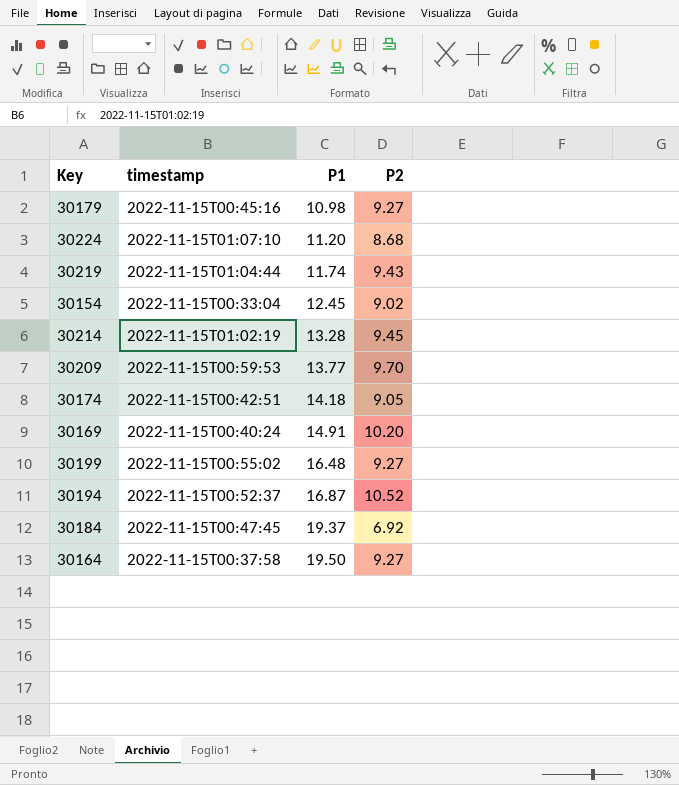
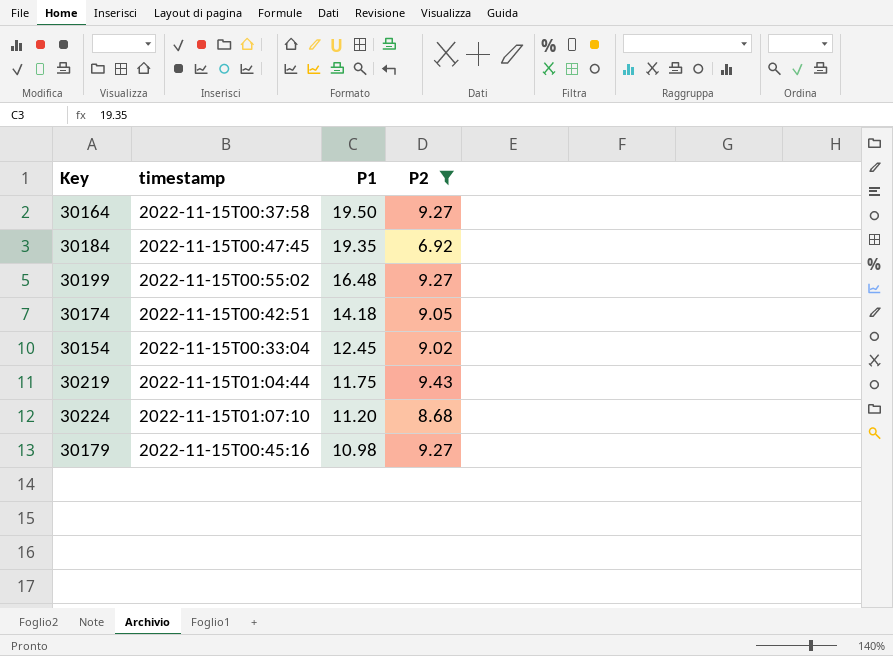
filter: none -> P2 <= 9.43
row order: P1 ascending -> P1 descending
30184 | P1: 19.37 -> 19.35
30219 | P1: 11.74 -> 11.75

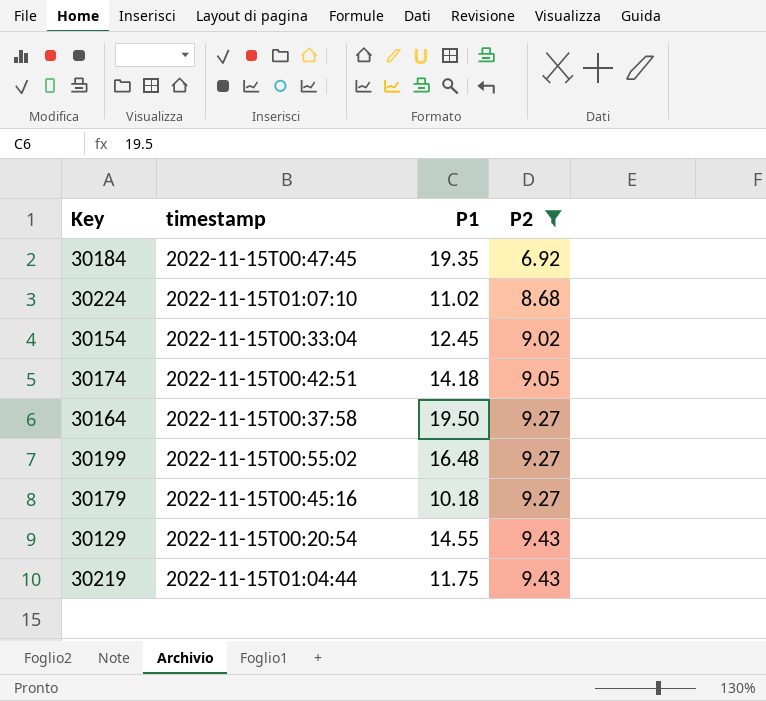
row order: P1 descending -> P2 ascending
30224 | P1: 11.20 -> 11.02
30179 | P1: 10.98 -> 10.18
row 30129: none -> 2022-11-15T00:20:54 | 14.55 | 9.43

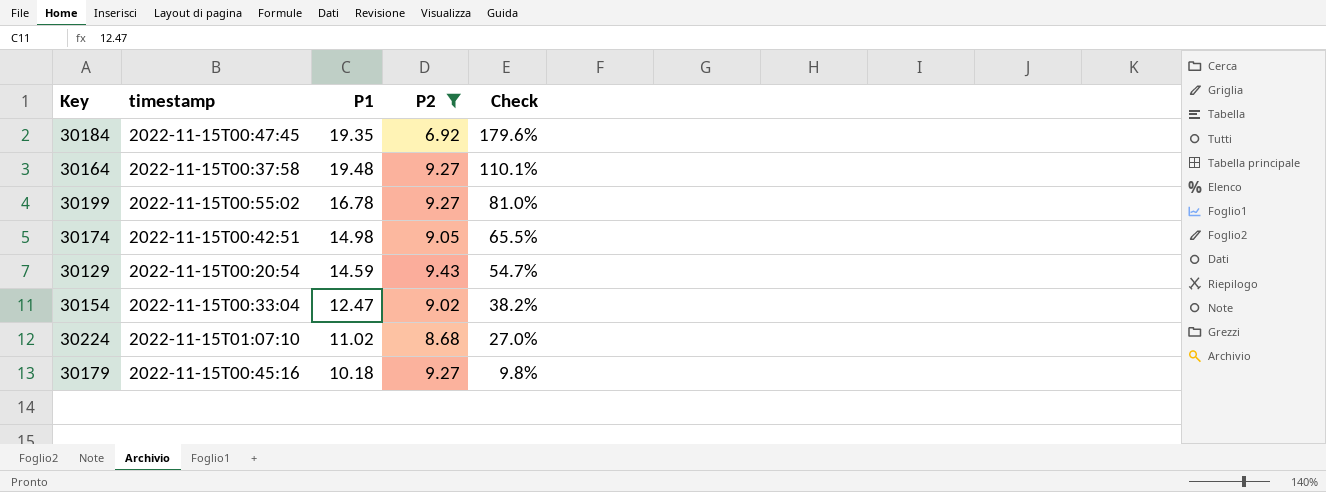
row order: P2 ascending -> Check descending
column Check | formula: none -> ([P1] - [P2]) / [P2]
row 30219: 2022-11-15T01:04:44 | 11.75 | 9.43 -> none
30164 | P1: 19.50 -> 19.48
30199 | P1: 16.48 -> 16.78
30174 | P1: 14.18 -> 14.98
30129 | P1: 14.55 -> 14.59
30154 | P1: 12.45 -> 12.47

